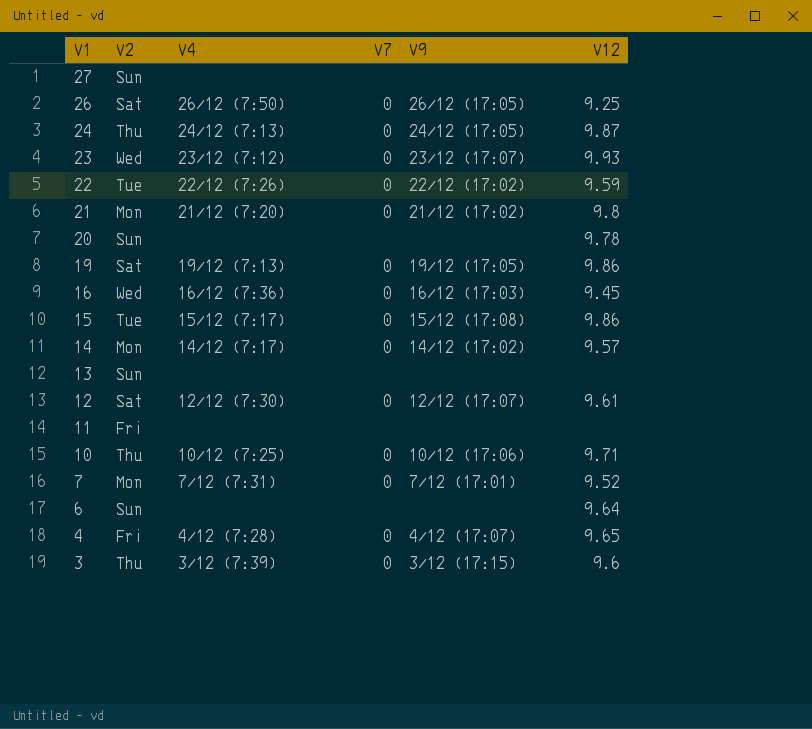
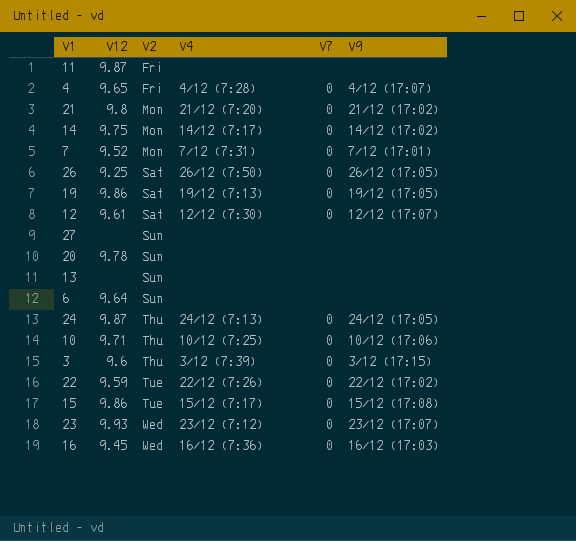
row order: V1 descending -> V2 ascending
column V12 | position: 6 -> 2
11 | V12: none -> 9.87
14 | V12: 9.57 -> 9.75

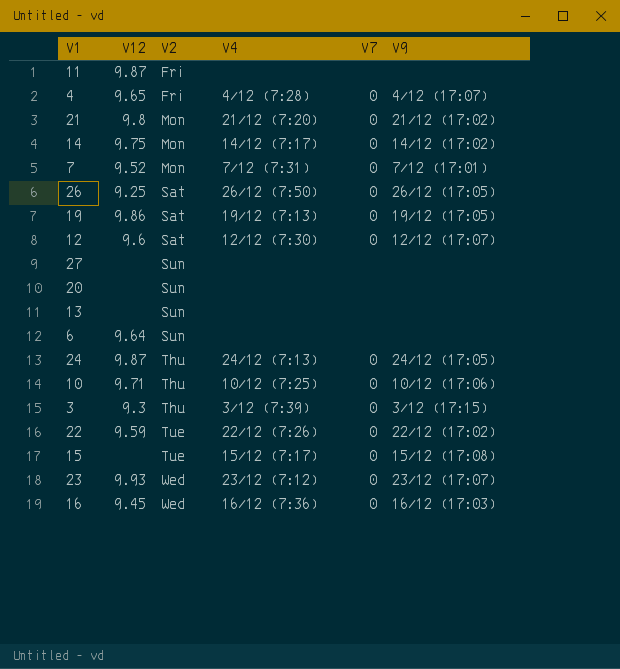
12 | V12: 9.61 -> 9.6
20 | V12: 9.78 -> none
3 | V12: 9.6 -> 9.3
15 | V12: 9.86 -> none

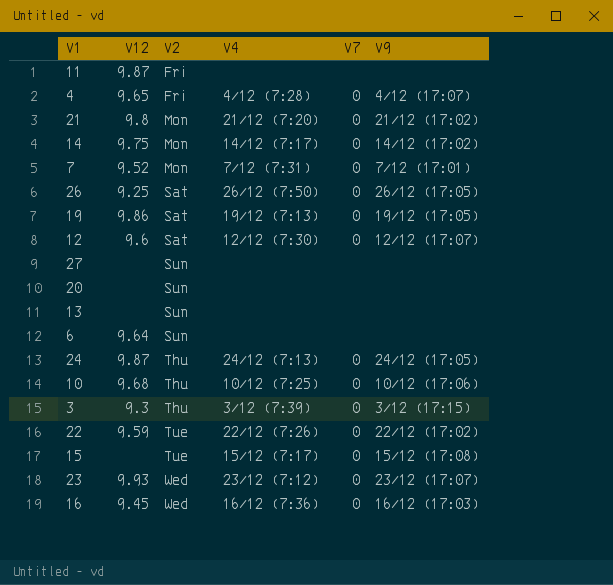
10 | V12: 9.71 -> 9.68

